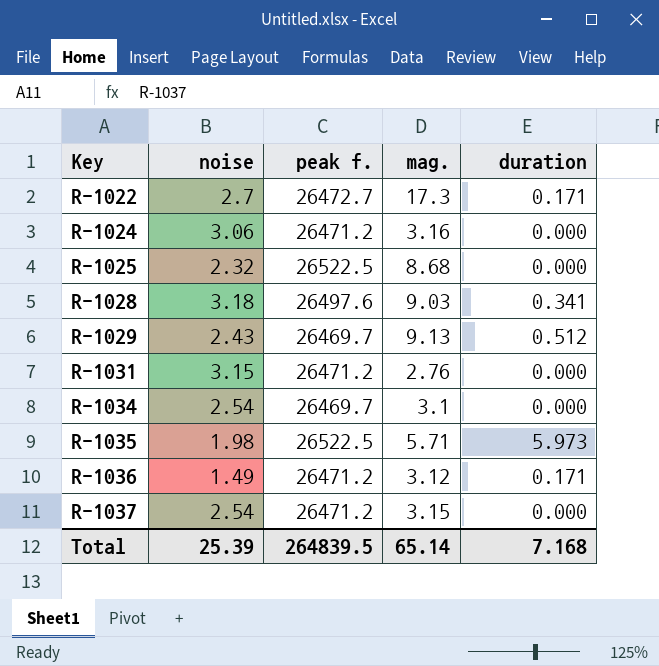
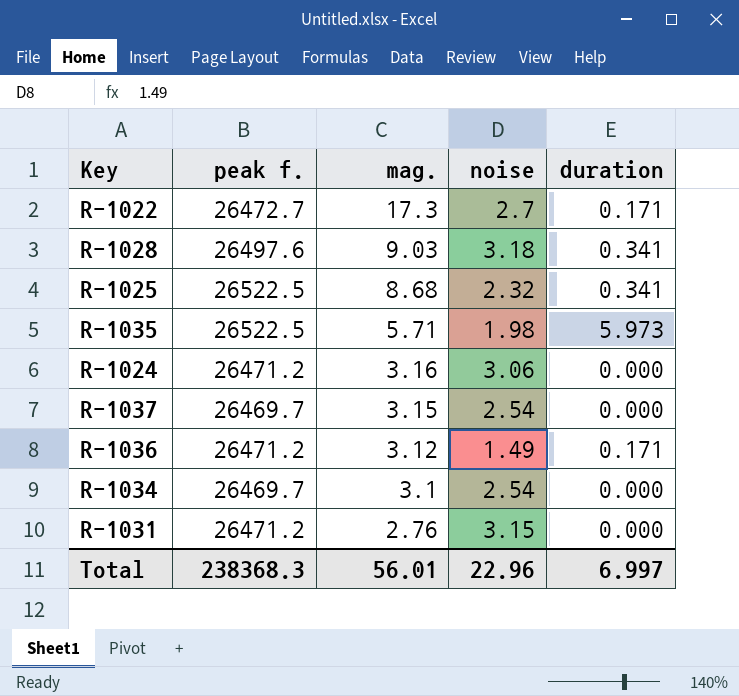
row order: Key ascending -> mag. descending
column noise | position: 2 -> 4
row R-1029: 2.43 | 26469.7 | 9.13 | 0.512 -> none
R-1025 | duration: 0.000 -> 0.341
R-1037 | peak f.: 26471.2 -> 26469.7
Total | peak f.: 264839.5 -> 238368.3
Total | mag.: 65.14 -> 56.01
Total | noise: 25.39 -> 22.96
Total | duration: 7.168 -> 6.997

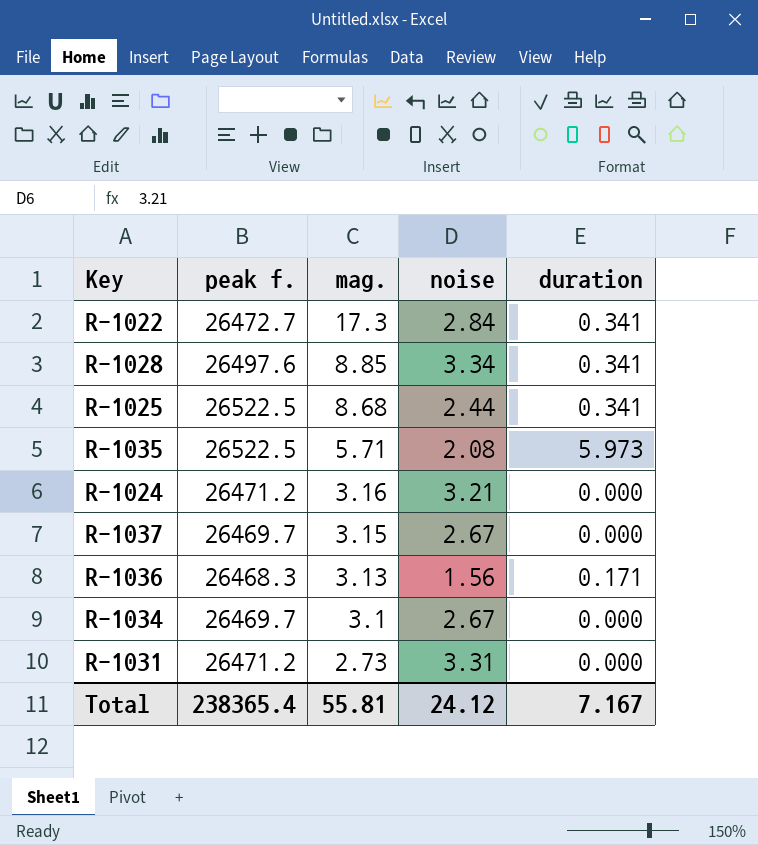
R-1022 | noise: 2.7 -> 2.84
R-1022 | duration: 0.171 -> 0.341
R-1028 | mag.: 9.03 -> 8.85
R-1028 | noise: 3.18 -> 3.34
R-1025 | noise: 2.32 -> 2.44
R-1035 | noise: 1.98 -> 2.08
R-1024 | noise: 3.06 -> 3.21
R-1037 | noise: 2.54 -> 2.67
R-1036 | peak f.: 26471.2 -> 26468.3
R-1036 | mag.: 3.12 -> 3.13
R-1036 | noise: 1.49 -> 1.56
R-1034 | noise: 2.54 -> 2.67
R-1031 | mag.: 2.76 -> 2.73
R-1031 | noise: 3.15 -> 3.31
Total | peak f.: 238368.3 -> 238365.4
Total | mag.: 56.01 -> 55.81
Total | noise: 22.96 -> 24.12
Total | duration: 6.997 -> 7.167

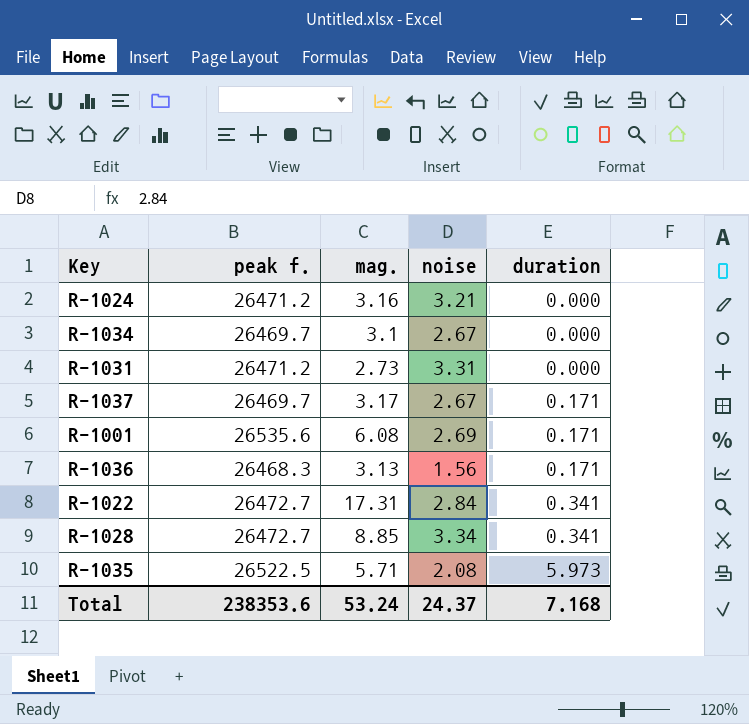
row order: mag. descending -> duration ascending
row R-1025: 26522.5 | 8.68 | 2.44 | 0.341 -> none
R-1037 | mag.: 3.15 -> 3.17
R-1037 | duration: 0.000 -> 0.171
row R-1001: none -> 26535.6 | 6.08 | 2.69 | 0.171
R-1022 | mag.: 17.3 -> 17.31
R-1028 | peak f.: 26497.6 -> 26472.7
Total | peak f.: 238365.4 -> 238353.6
Total | mag.: 55.81 -> 53.24
Total | noise: 24.12 -> 24.37
Total | duration: 7.167 -> 7.168

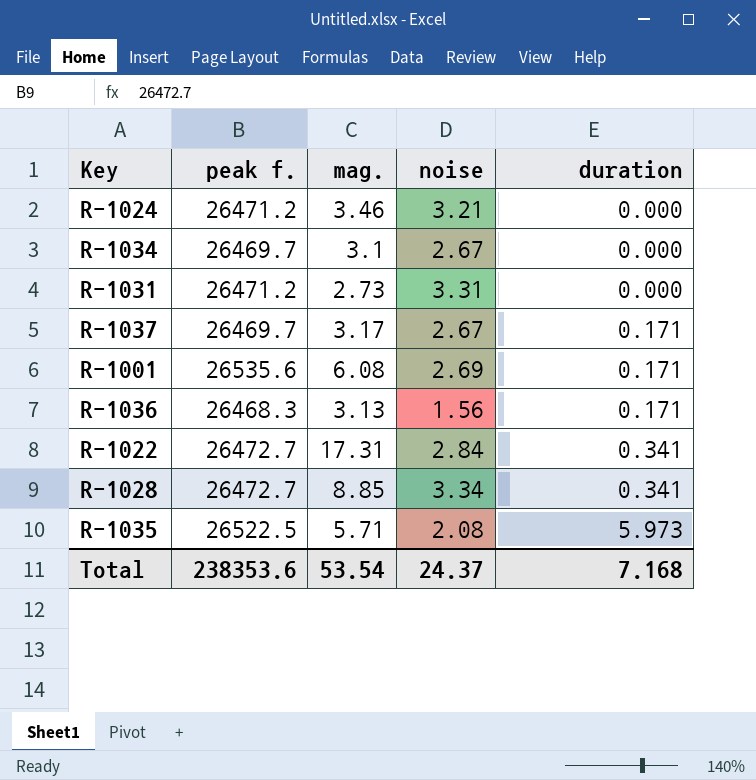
R-1024 | mag.: 3.16 -> 3.46
Total | mag.: 53.24 -> 53.54

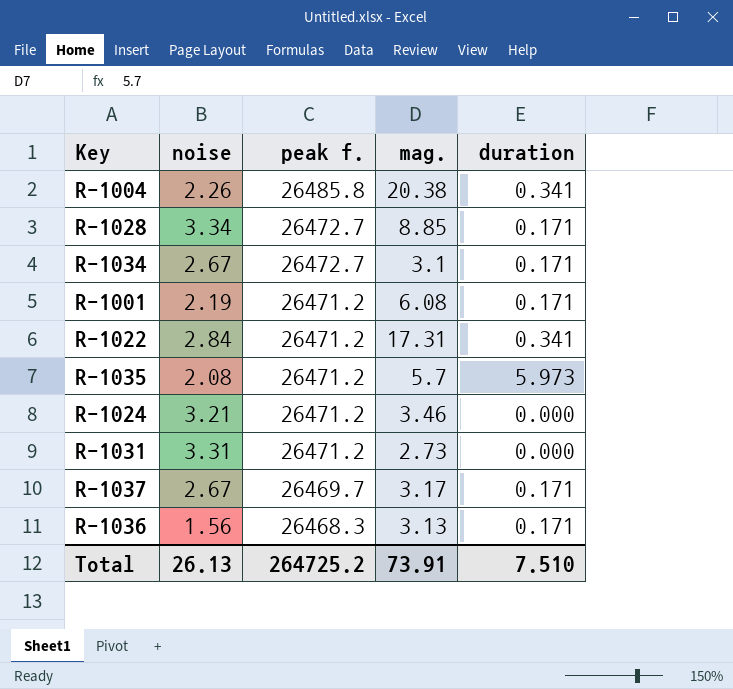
row order: duration ascending -> peak f. descending
column noise | position: 4 -> 2
row R-1004: none -> 2.26 | 26485.8 | 20.38 | 0.341
R-1028 | duration: 0.341 -> 0.171
R-1034 | peak f.: 26469.7 -> 26472.7
R-1034 | duration: 0.000 -> 0.171
R-1001 | noise: 2.69 -> 2.19
R-1001 | peak f.: 26535.6 -> 26471.2
R-1022 | peak f.: 26472.7 -> 26471.2
R-1035 | peak f.: 26522.5 -> 26471.2
R-1035 | mag.: 5.71 -> 5.7
Total | noise: 24.37 -> 26.13
Total | peak f.: 238353.6 -> 264725.2
Total | mag.: 53.54 -> 73.91
Total | duration: 7.168 -> 7.510

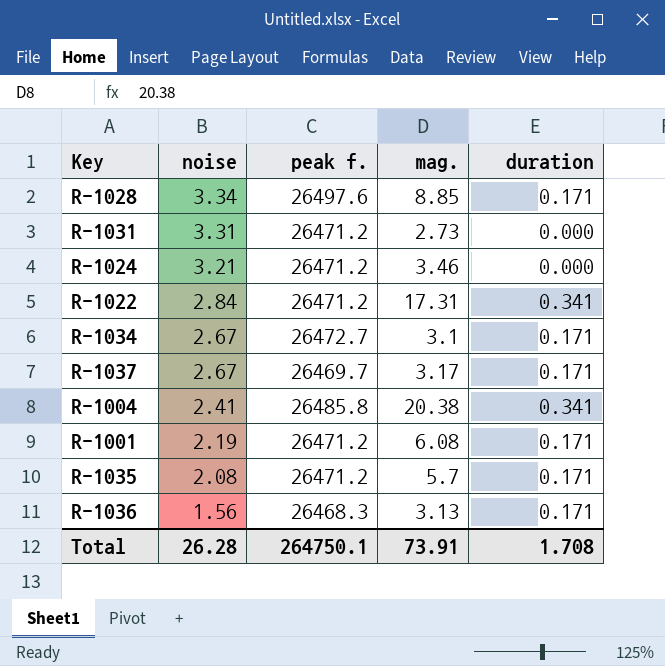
row order: peak f. descending -> noise descending
R-1028 | peak f.: 26472.7 -> 26497.6
R-1004 | noise: 2.26 -> 2.41
R-1035 | duration: 5.973 -> 0.171
Total | noise: 26.13 -> 26.28
Total | peak f.: 264725.2 -> 264750.1
Total | duration: 7.510 -> 1.708

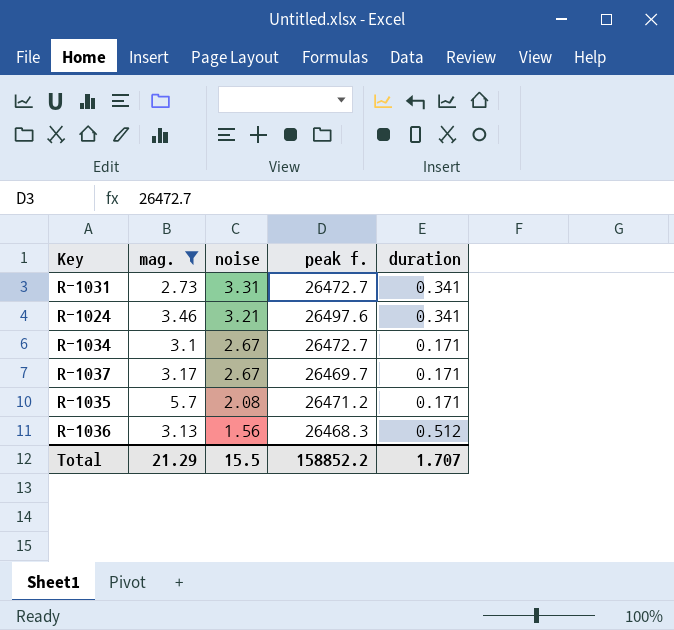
filter: none -> mag. <= 5.7
column mag. | position: 4 -> 2
R-1031 | peak f.: 26471.2 -> 26472.7
R-1031 | duration: 0.000 -> 0.341
R-1024 | peak f.: 26471.2 -> 26497.6
R-1024 | duration: 0.000 -> 0.341
R-1036 | duration: 0.171 -> 0.512
Total | mag.: 73.91 -> 21.29
Total | noise: 26.28 -> 15.5
Total | peak f.: 264750.1 -> 158852.2
Total | duration: 1.708 -> 1.707

